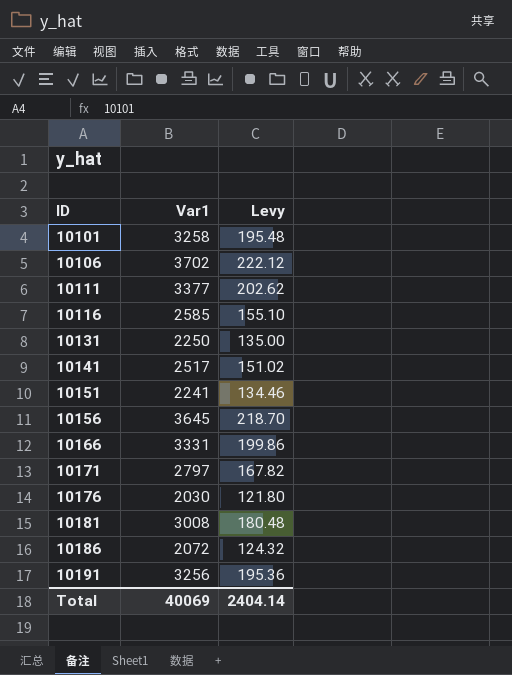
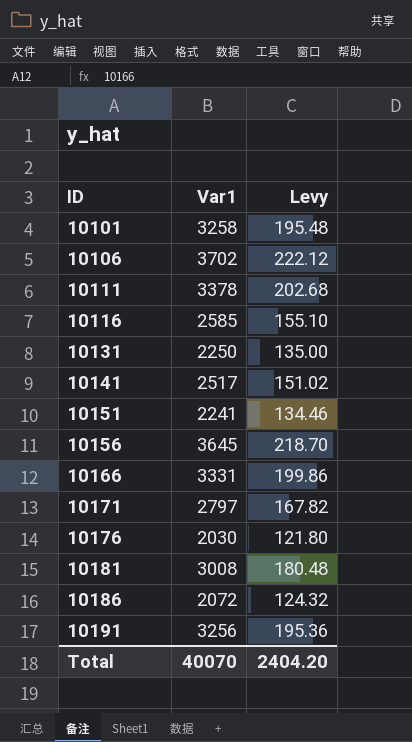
10111 | Var1: 3377 -> 3378
10111 | Levy: 202.62 -> 202.68
Total | Var1: 40069 -> 40070
Total | Levy: 2404.14 -> 2404.20

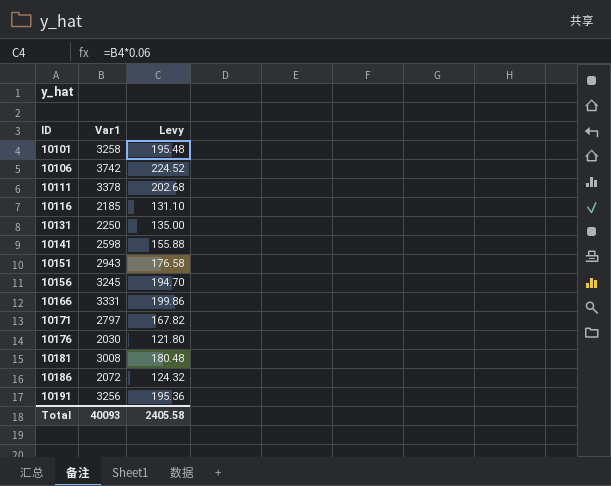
10106 | Var1: 3702 -> 3742
10106 | Levy: 222.12 -> 224.52
10116 | Var1: 2585 -> 2185
10116 | Levy: 155.10 -> 131.10
10141 | Var1: 2517 -> 2598
10141 | Levy: 151.02 -> 155.88
10151 | Var1: 2241 -> 2943
10151 | Levy: 134.46 -> 176.58
10156 | Var1: 3645 -> 3245
10156 | Levy: 218.70 -> 194.70
Total | Var1: 40070 -> 40093
Total | Levy: 2404.20 -> 2405.58

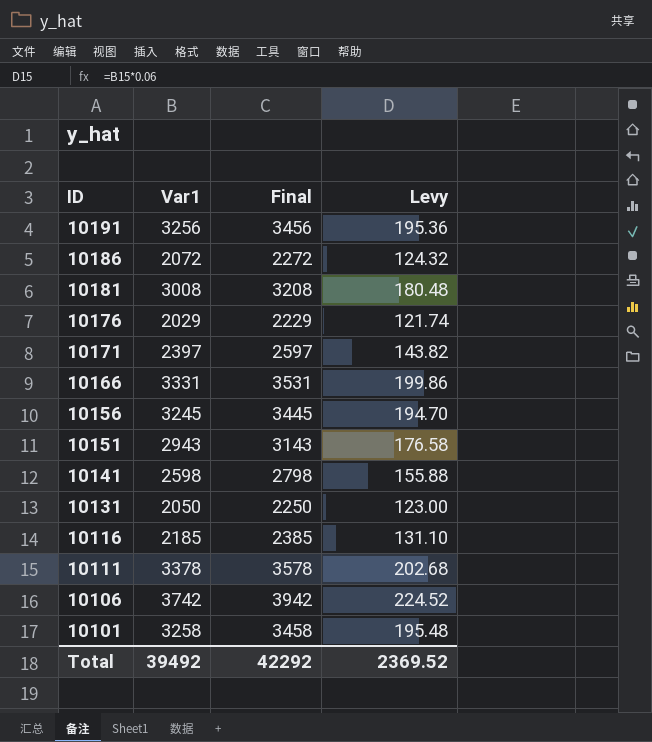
row order: ID ascending -> ID descending
column Final | formula: none -> [Var1] + 200
10176 | Var1: 2030 -> 2029
10176 | Levy: 121.80 -> 121.74
10171 | Var1: 2797 -> 2397
10171 | Levy: 167.82 -> 143.82
10131 | Var1: 2250 -> 2050
10131 | Levy: 135.00 -> 123.00
Total | Var1: 40093 -> 39492
Total | Levy: 2405.58 -> 2369.52

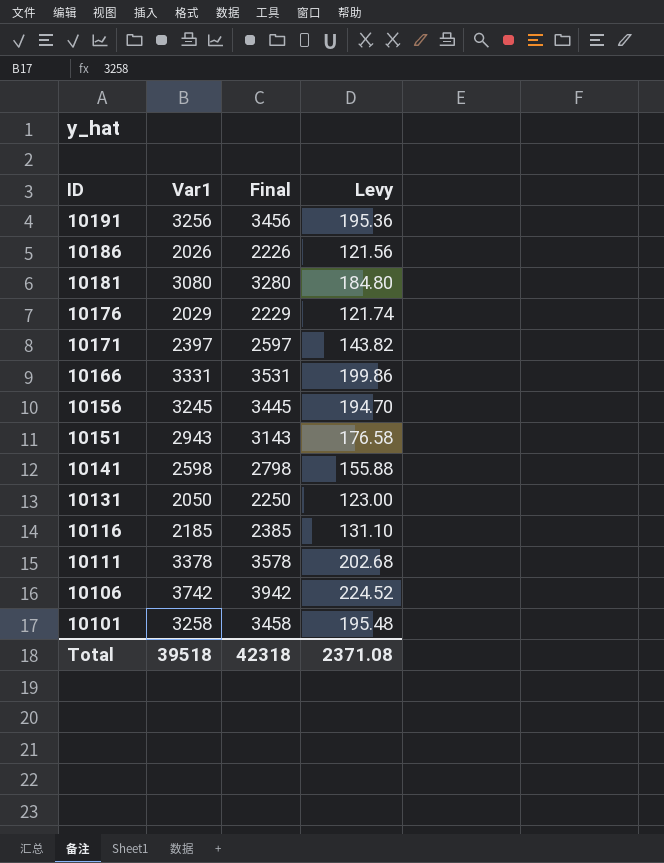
10186 | Var1: 2072 -> 2026
10186 | Final: 2272 -> 2226
10186 | Levy: 124.32 -> 121.56
10181 | Var1: 3008 -> 3080
10181 | Final: 3208 -> 3280
10181 | Levy: 180.48 -> 184.80
Total | Var1: 39492 -> 39518
Total | Final: 42292 -> 42318
Total | Levy: 2369.52 -> 2371.08

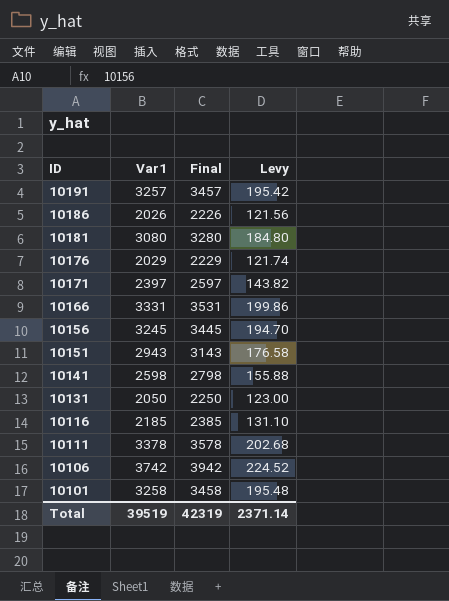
10191 | Var1: 3256 -> 3257
10191 | Final: 3456 -> 3457
10191 | Levy: 195.36 -> 195.42
Total | Var1: 39518 -> 39519
Total | Final: 42318 -> 42319
Total | Levy: 2371.08 -> 2371.14

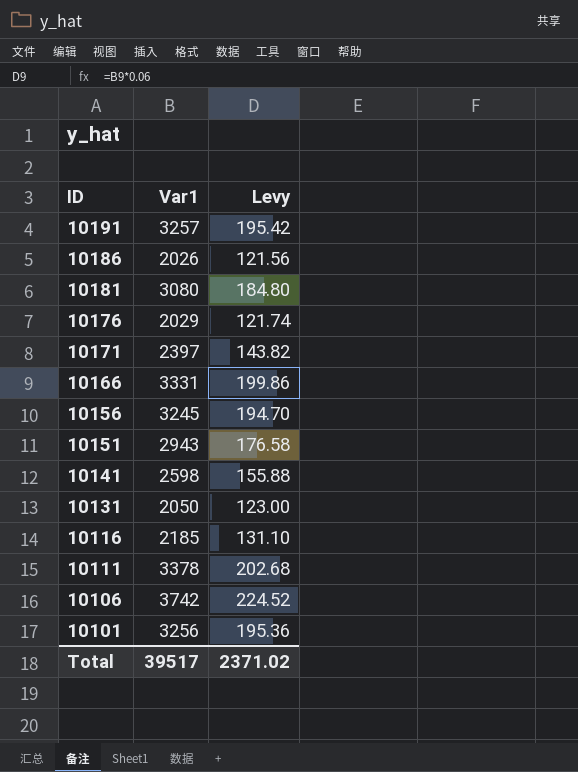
column Final | formula: [Var1] + 200 -> none
10101 | Var1: 3258 -> 3256
10101 | Levy: 195.48 -> 195.36
Total | Var1: 39519 -> 39517
Total | Levy: 2371.14 -> 2371.02

